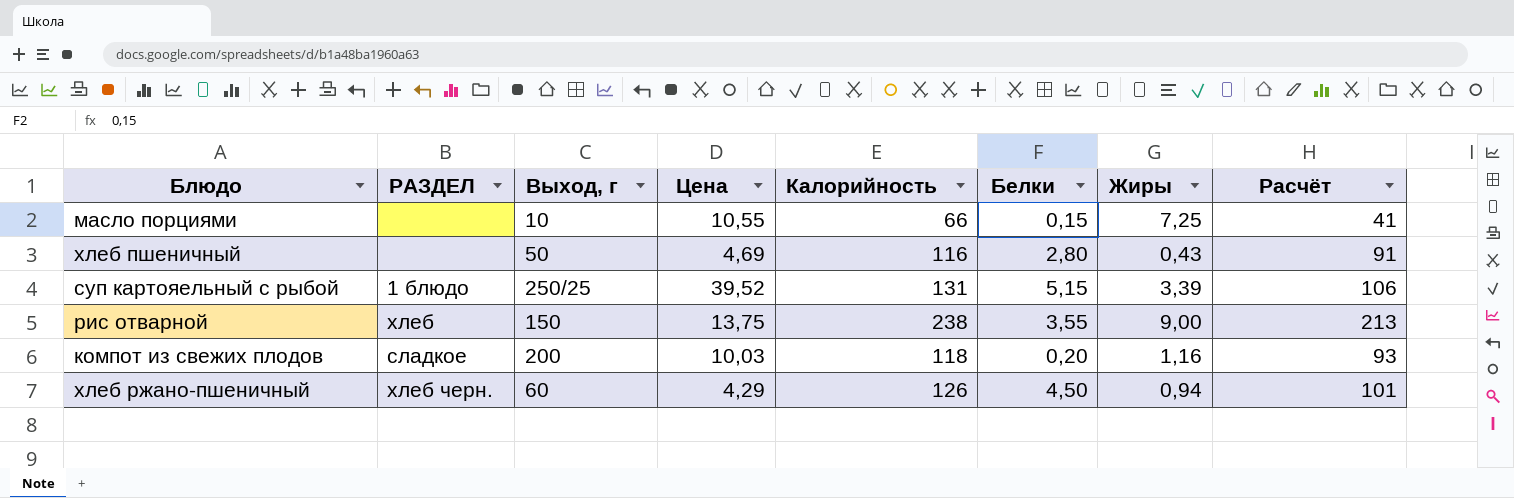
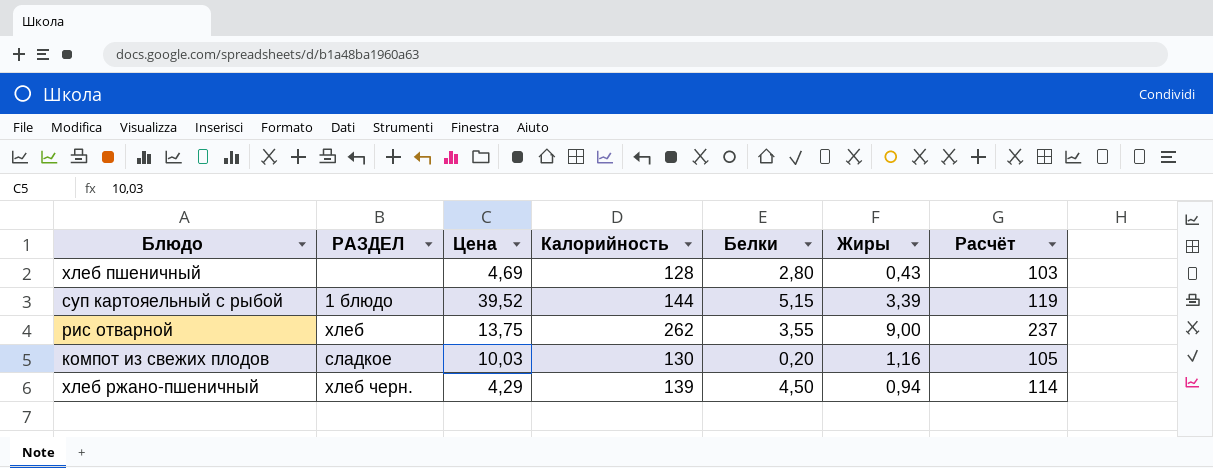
column Выход, г | position: 3 -> none
row масло порциями: none | 10 | 10,55 | 66 | 0,15 | 7,25 | 41 -> none
хлеб пшеничный | Калорийность: 116 -> 128
хлеб пшеничный | Расчёт: 91 -> 103
суп картояельный с рыбой | Калорийность: 131 -> 144
суп картояельный с рыбой | Расчёт: 106 -> 119
рис отварной | Калорийность: 238 -> 262
рис отварной | Расчёт: 213 -> 237
компот из свежих плодов | Калорийность: 118 -> 130
компот из свежих плодов | Расчёт: 93 -> 105
хлеб ржано-пшеничный | Калорийность: 126 -> 139
хлеб ржано-пшеничный | Расчёт: 101 -> 114

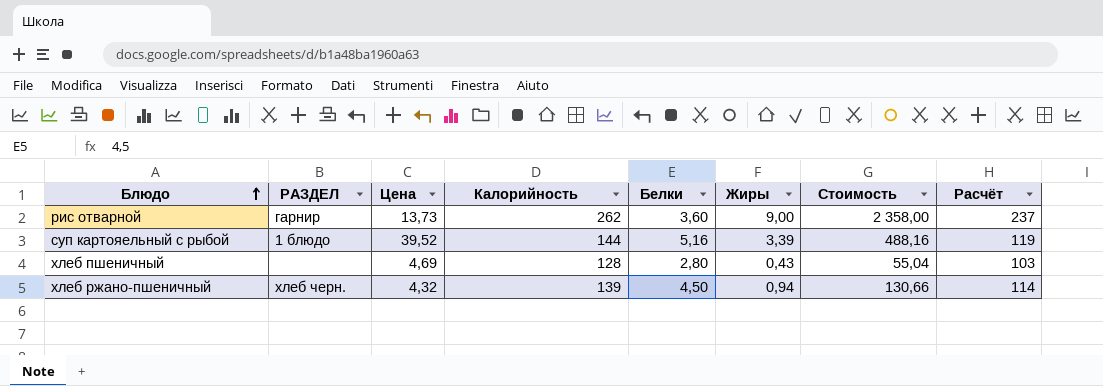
row order: none -> Блюдо ascending
column Стоимость | formula: none -> [Калорийность] * [Жиры]
row компот из свежих плодов: сладкое | 10,03 | 130 | 0,20 | 1,16 | 105 -> none
рис отварной | РАЗДЕЛ: хлеб -> гарнир
рис отварной | Цена: 13,75 -> 13,73
рис отварной | Белки: 3,55 -> 3,60
суп картояельный с рыбой | Белки: 5,15 -> 5,16
хлеб ржано-пшеничный | Цена: 4,29 -> 4,32

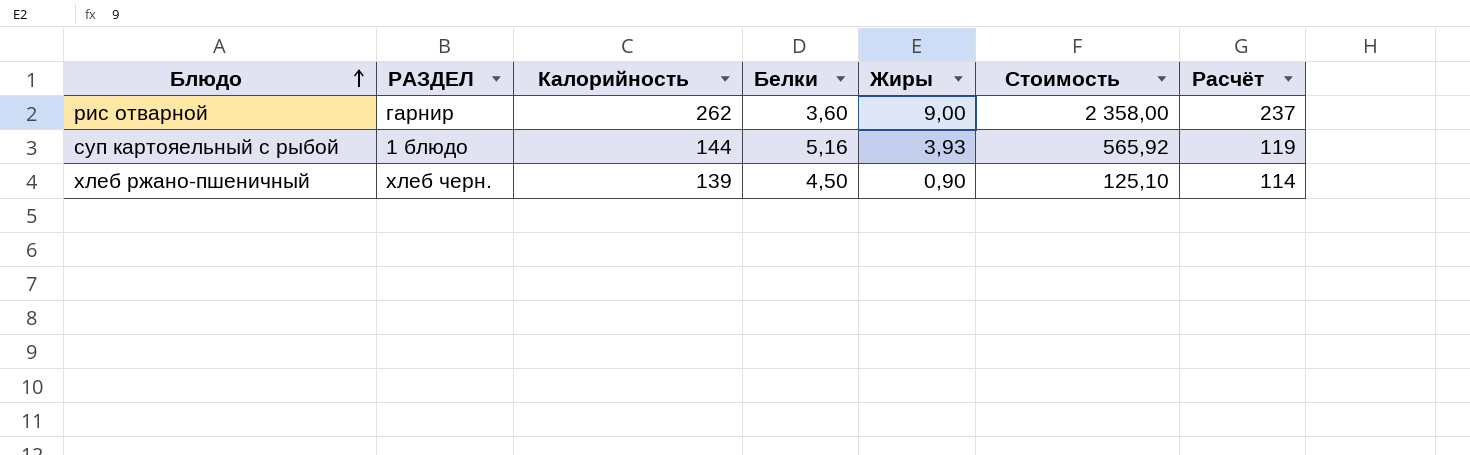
column Цена | position: 3 -> none
row хлеб пшеничный: none | 4,69 | 128 | 2,80 | 0,43 | 55,04 | 103 -> none
суп картояельный с рыбой | Жиры: 3,39 -> 3,93
суп картояельный с рыбой | Стоимость: 488,16 -> 565,92
хлеб ржано-пшеничный | Жиры: 0,94 -> 0,90
хлеб ржано-пшеничный | Стоимость: 130,66 -> 125,10

